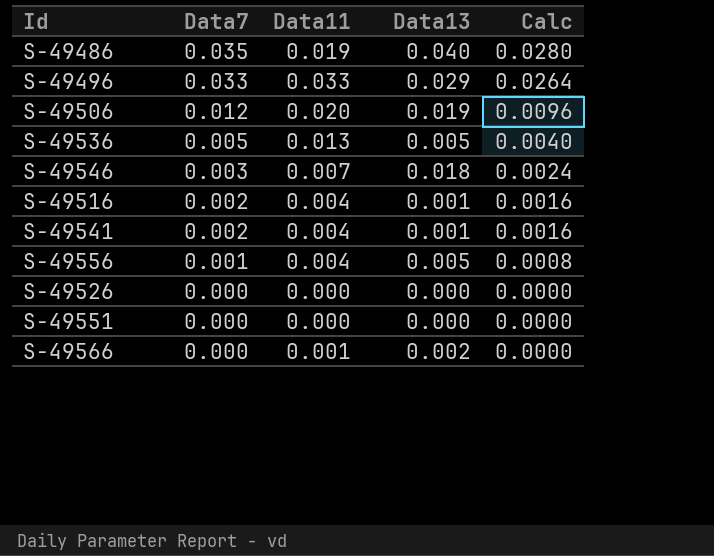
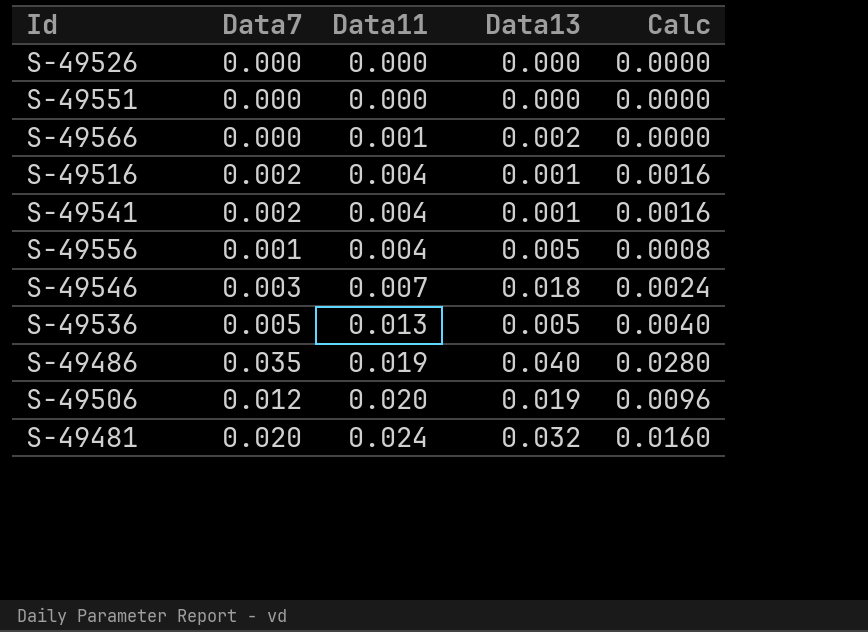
row order: Data7 descending -> Data11 ascending
row S-49496: 0.033 | 0.033 | 0.029 | 0.0264 -> none
row S-49481: none -> 0.020 | 0.024 | 0.032 | 0.0160

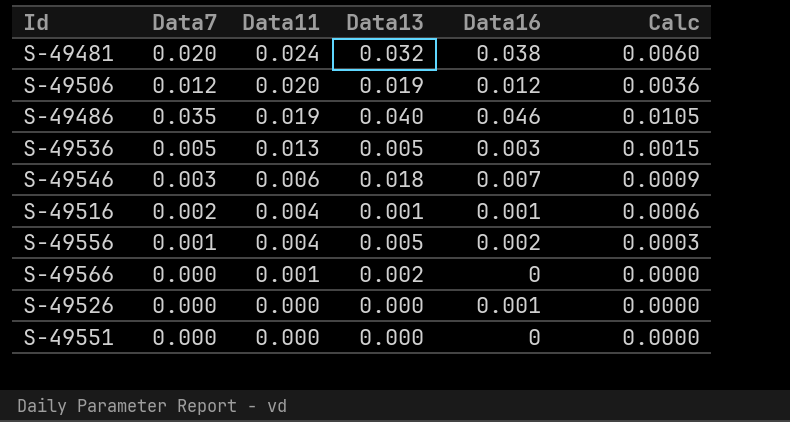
row order: Data11 ascending -> Data11 descending
column Data16 | position: none -> 5
column Calc | formula: [Data7] * 0.8 -> [Data7] * 0.3
row S-49541: 0.002 | 0.004 | 0.001 | 0.0016 -> none
S-49546 | Data11: 0.007 -> 0.006

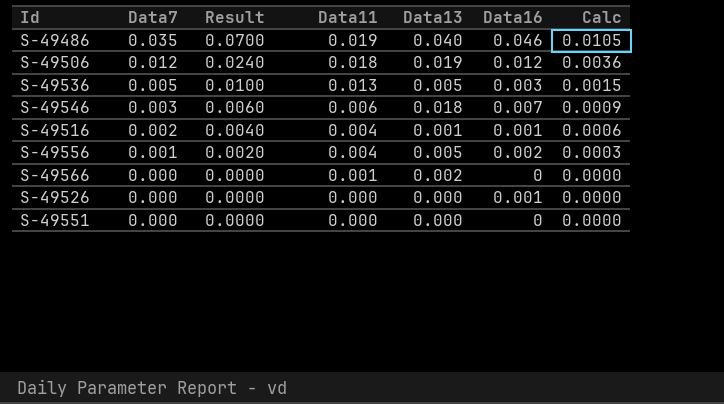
row order: Data11 descending -> Data7 descending
column Result | formula: none -> [Data7] * 2
row S-49481: 0.020 | 0.024 | 0.032 | 0.038 | 0.0060 -> none
S-49506 | Data11: 0.020 -> 0.018

